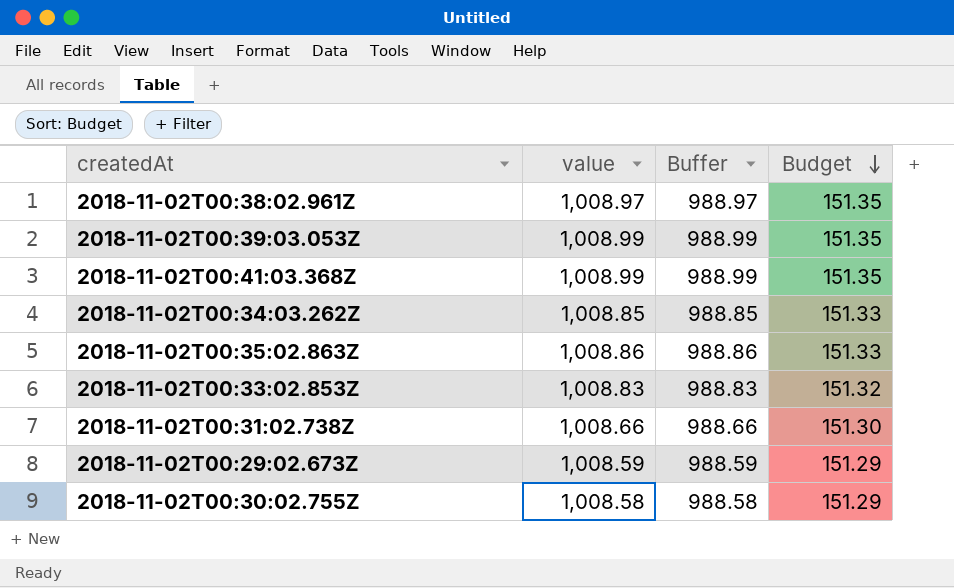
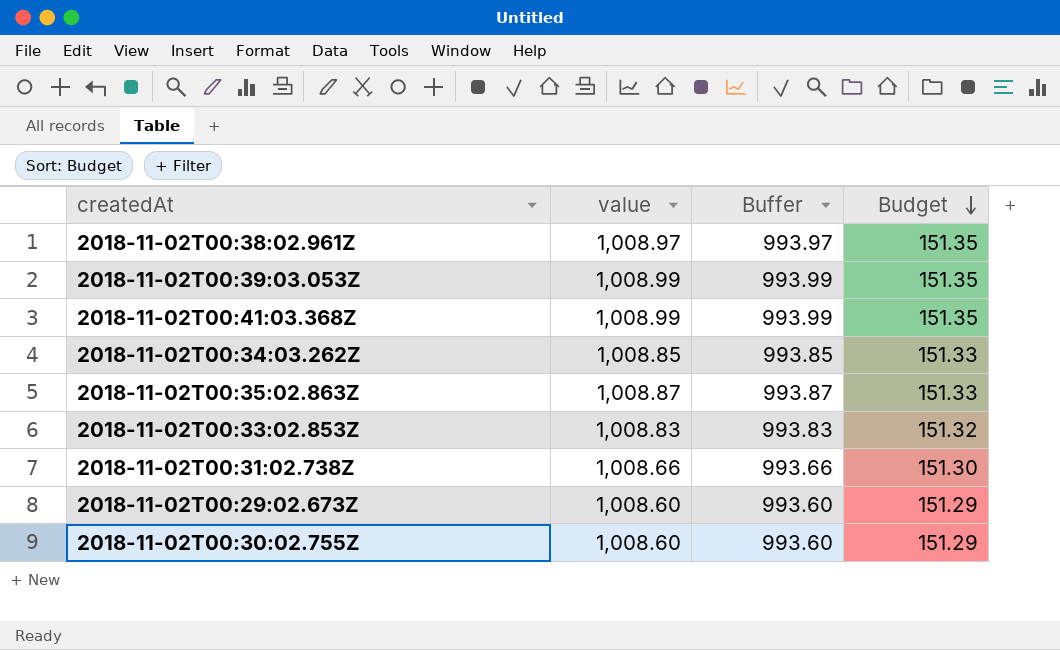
column Buffer | formula: [value] - 20 -> [value] - 15
2018-11-02T00:35:02.863Z | value: 1,008.86 -> 1,008.87
2018-11-02T00:29:02.673Z | value: 1,008.59 -> 1,008.60
2018-11-02T00:30:02.755Z | value: 1,008.58 -> 1,008.60

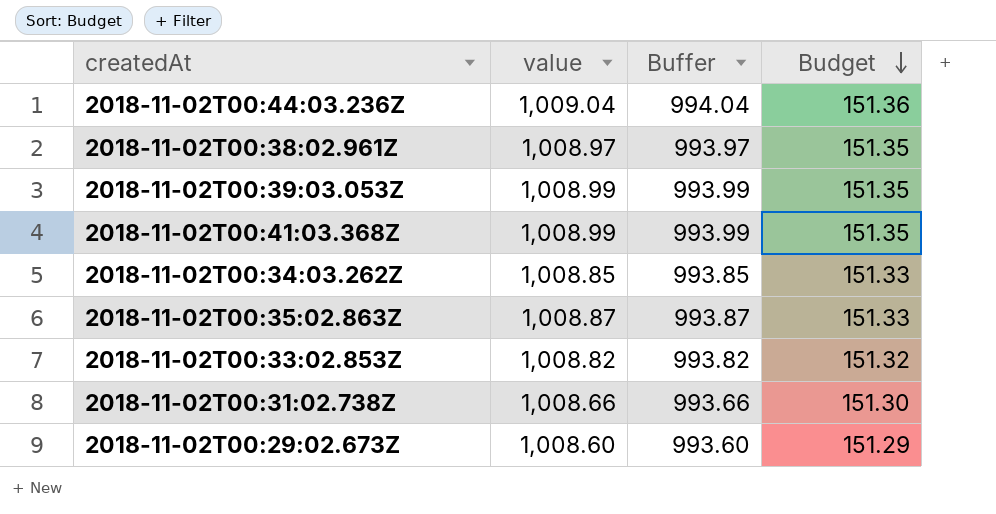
row 2018-11-02T00:30:02.755Z: 1,008.60 | 993.60 | 151.29 -> none
row 2018-11-02T00:44:03.236Z: none -> 1,009.04 | 994.04 | 151.36
2018-11-02T00:33:02.853Z | value: 1,008.83 -> 1,008.82
2018-11-02T00:33:02.853Z | Buffer: 993.83 -> 993.82

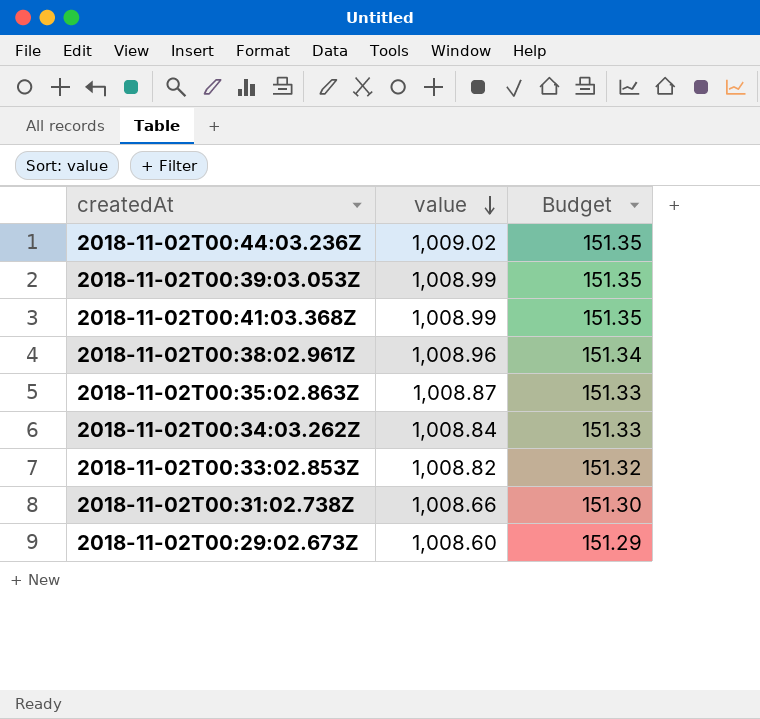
row order: Budget descending -> value descending
column Buffer | formula: [value] - 15 -> none
2018-11-02T00:44:03.236Z | value: 1,009.04 -> 1,009.02
2018-11-02T00:44:03.236Z | Budget: 151.36 -> 151.35
2018-11-02T00:38:02.961Z | value: 1,008.97 -> 1,008.96
2018-11-02T00:38:02.961Z | Budget: 151.35 -> 151.34
2018-11-02T00:34:03.262Z | value: 1,008.85 -> 1,008.84

